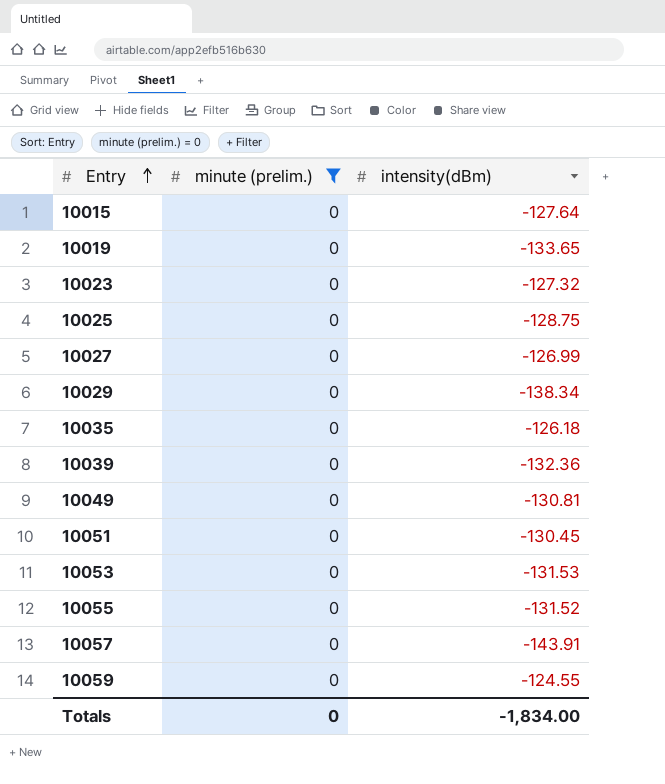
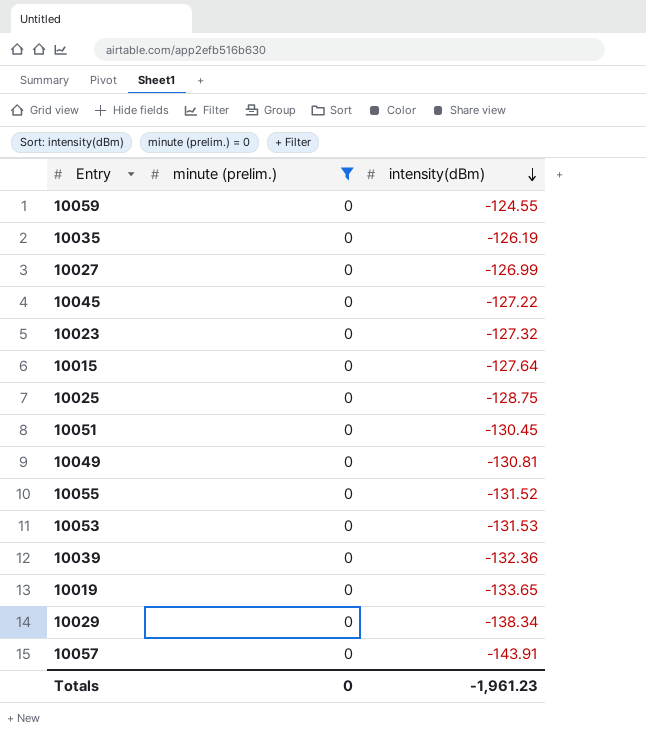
row order: Entry ascending -> intensity(dBm) descending
10035 | intensity(dBm): -126.18 -> -126.19
row 10045: none -> 0 | -127.22
Totals | intensity(dBm): -1,834.00 -> -1,961.23

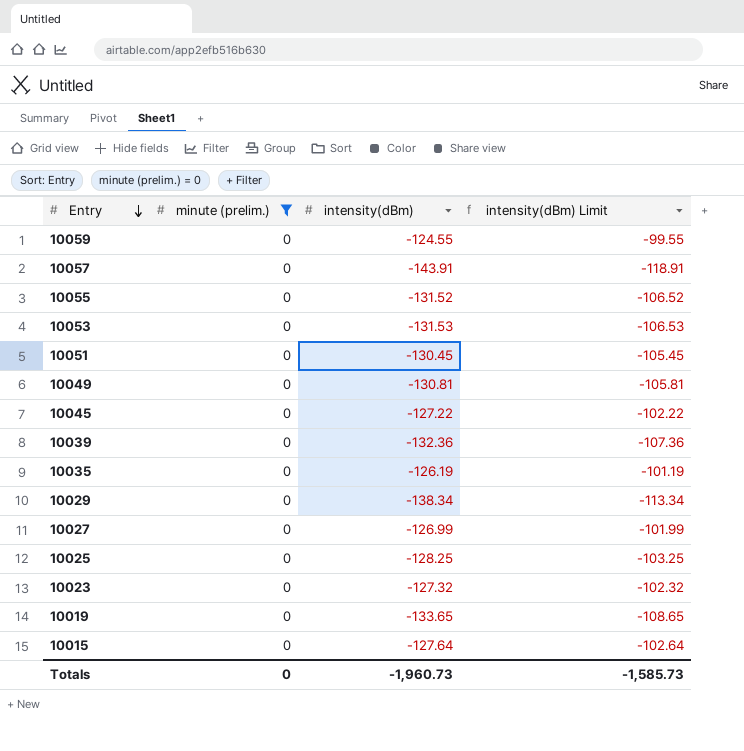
row order: intensity(dBm) descending -> Entry descending
column intensity(dBm) Limit | formula: none -> [intensity(dBm)] + 25
10025 | intensity(dBm): -128.75 -> -128.25
Totals | intensity(dBm): -1,961.23 -> -1,960.73

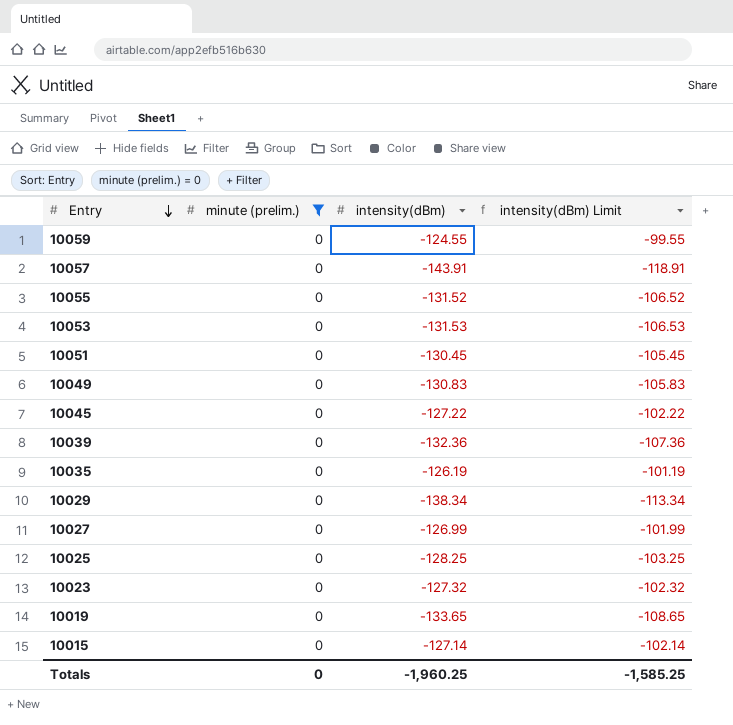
10049 | intensity(dBm): -130.81 -> -130.83
10049 | intensity(dBm) Limit: -105.81 -> -105.83
10015 | intensity(dBm): -127.64 -> -127.14
10015 | intensity(dBm) Limit: -102.64 -> -102.14
Totals | intensity(dBm): -1,960.73 -> -1,960.25
Totals | intensity(dBm) Limit: -1,585.73 -> -1,585.25

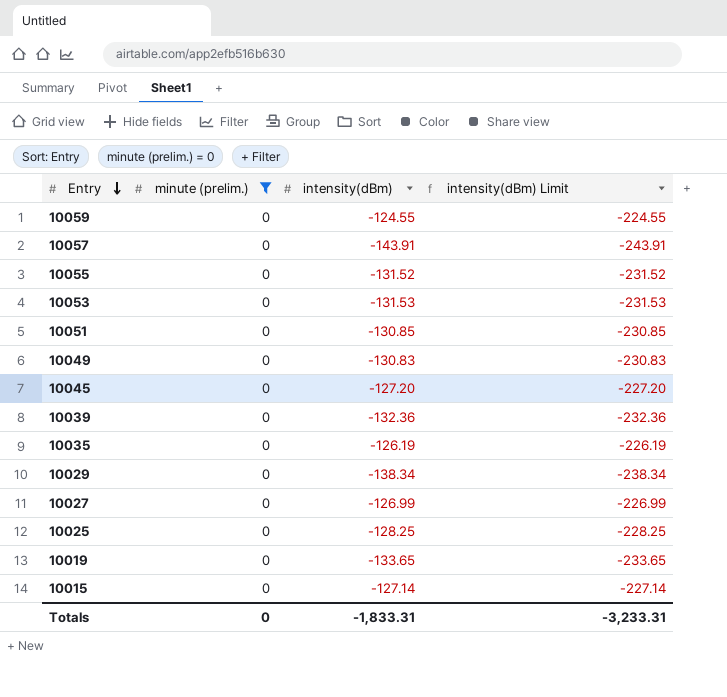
column intensity(dBm) Limit | formula: [intensity(dBm)] + 25 -> [intensity(dBm)] - 100
row 10023: 0 | -127.32 | -102.32 -> none
10051 | intensity(dBm): -130.45 -> -130.85
10045 | intensity(dBm): -127.22 -> -127.20
Totals | intensity(dBm): -1,960.25 -> -1,833.31
Totals | intensity(dBm) Limit: -1,585.25 -> -3,233.31

